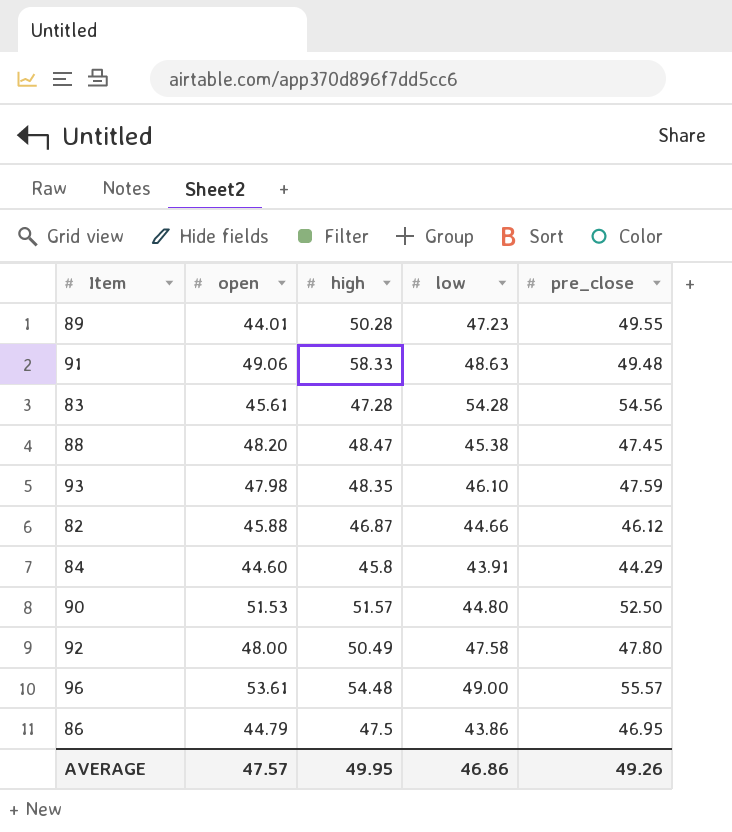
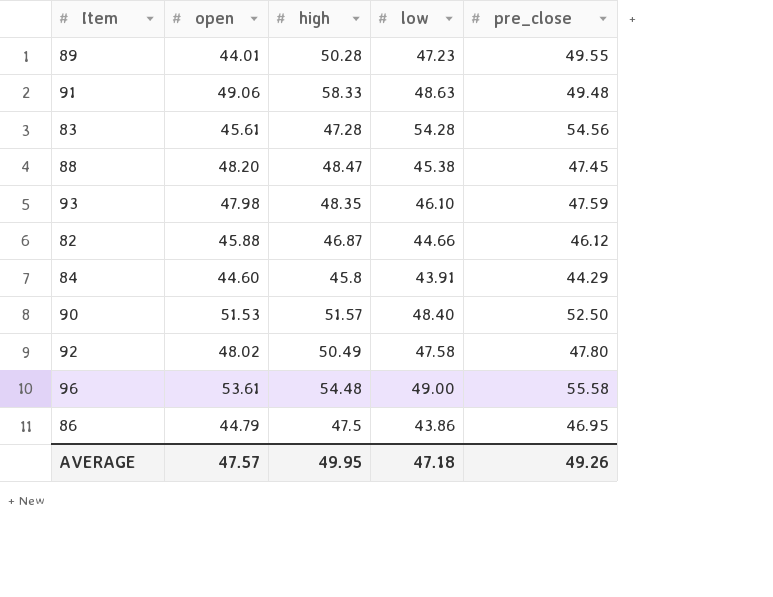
90 | low: 44.80 -> 48.40
92 | open: 48.00 -> 48.02
96 | pre_close: 55.57 -> 55.58
AVERAGE | low: 46.86 -> 47.18

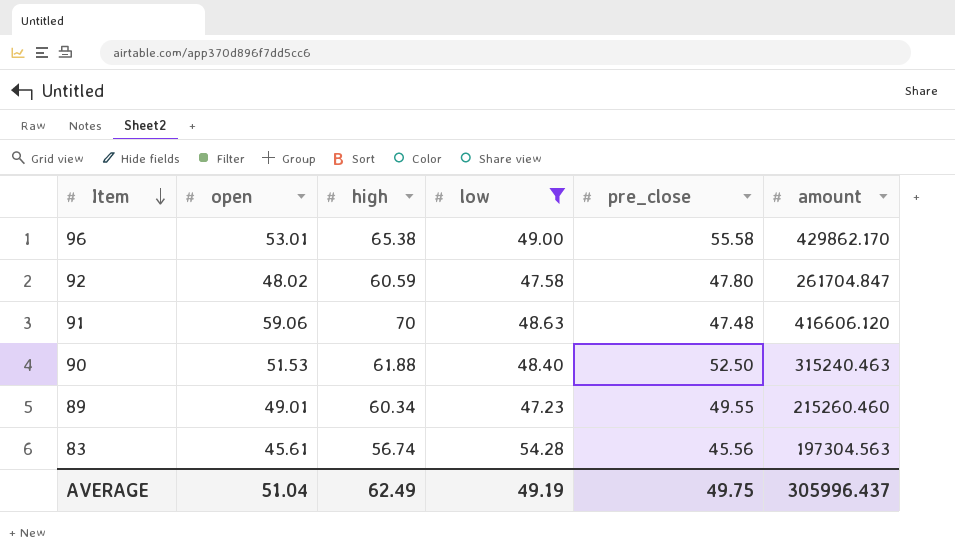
filter: none -> low >= 47.23
row order: none -> Item descending
column amount | position: none -> 6
96 | open: 53.61 -> 53.01
96 | high: 54.48 -> 65.38
92 | high: 50.49 -> 60.59
91 | open: 49.06 -> 59.06
91 | high: 58.33 -> 70
91 | pre_close: 49.48 -> 47.48
90 | high: 51.57 -> 61.88
89 | open: 44.01 -> 49.01
89 | high: 50.28 -> 60.34
83 | high: 47.28 -> 56.74
83 | pre_close: 54.56 -> 45.56
AVERAGE | open: 47.57 -> 51.04
AVERAGE | high: 49.95 -> 62.49
AVERAGE | low: 47.18 -> 49.19
AVERAGE | pre_close: 49.26 -> 49.75

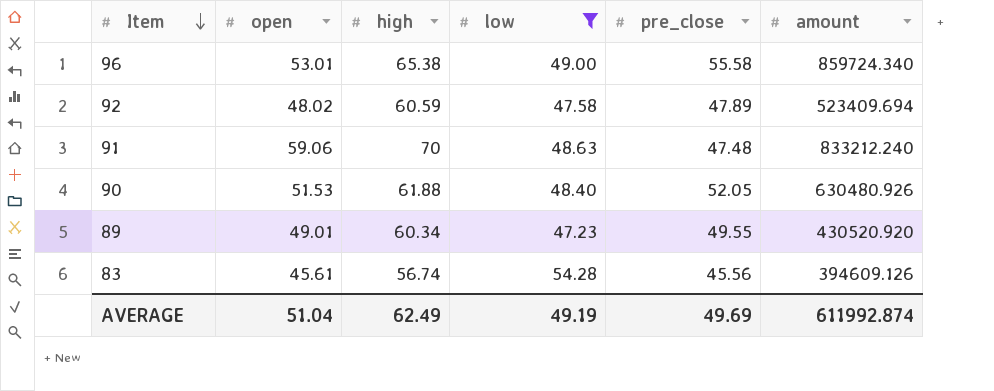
96 | amount: 429862.170 -> 859724.340
92 | pre_close: 47.80 -> 47.89
92 | amount: 261704.847 -> 523409.694
91 | amount: 416606.120 -> 833212.240
90 | pre_close: 52.50 -> 52.05
90 | amount: 315240.463 -> 630480.926
89 | amount: 215260.460 -> 430520.920
83 | amount: 197304.563 -> 394609.126
AVERAGE | pre_close: 49.75 -> 49.69
AVERAGE | amount: 305996.437 -> 611992.874

